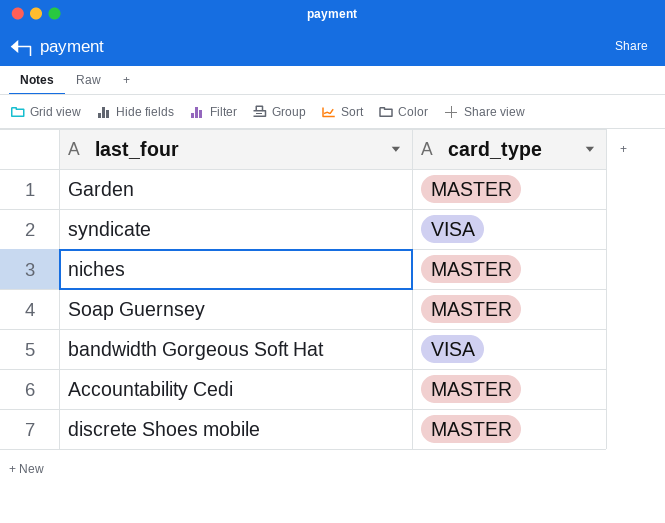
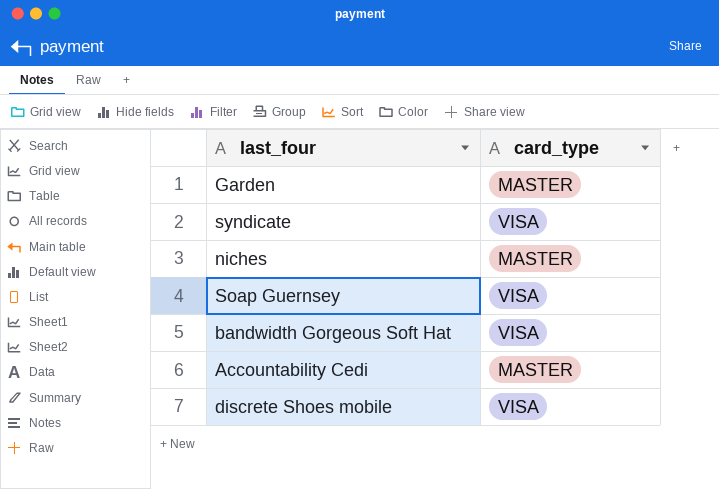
Soap Guernsey | card_type: MASTER -> VISA
discrete Shoes mobile | card_type: MASTER -> VISA

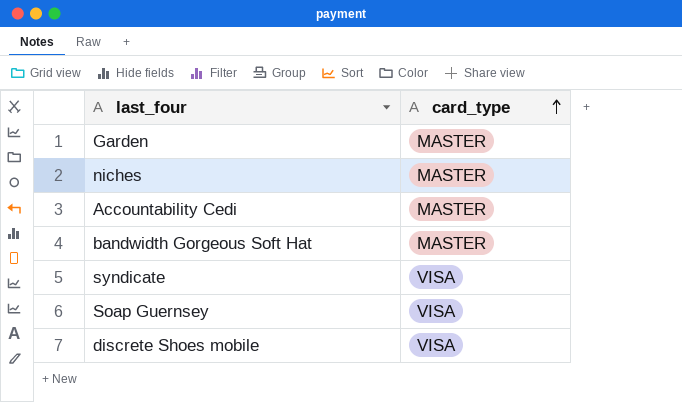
row order: none -> card_type ascending
bandwidth Gorgeous Soft Hat | card_type: VISA -> MASTER

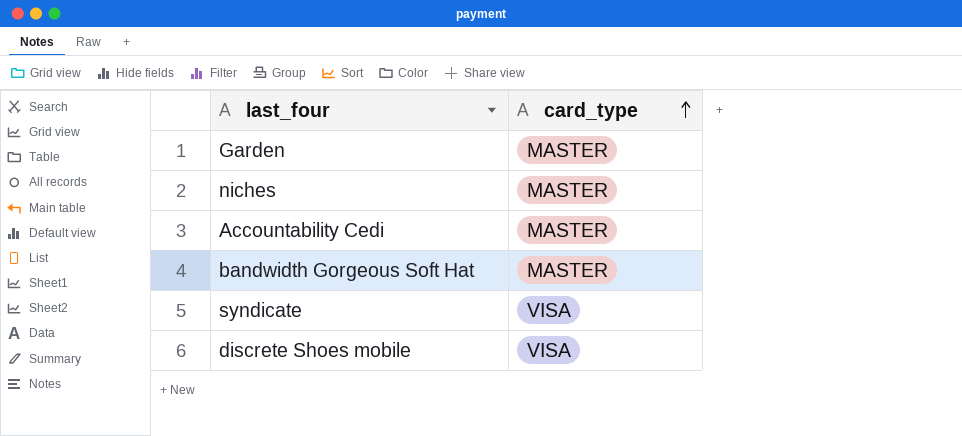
row Soap Guernsey: VISA -> none

